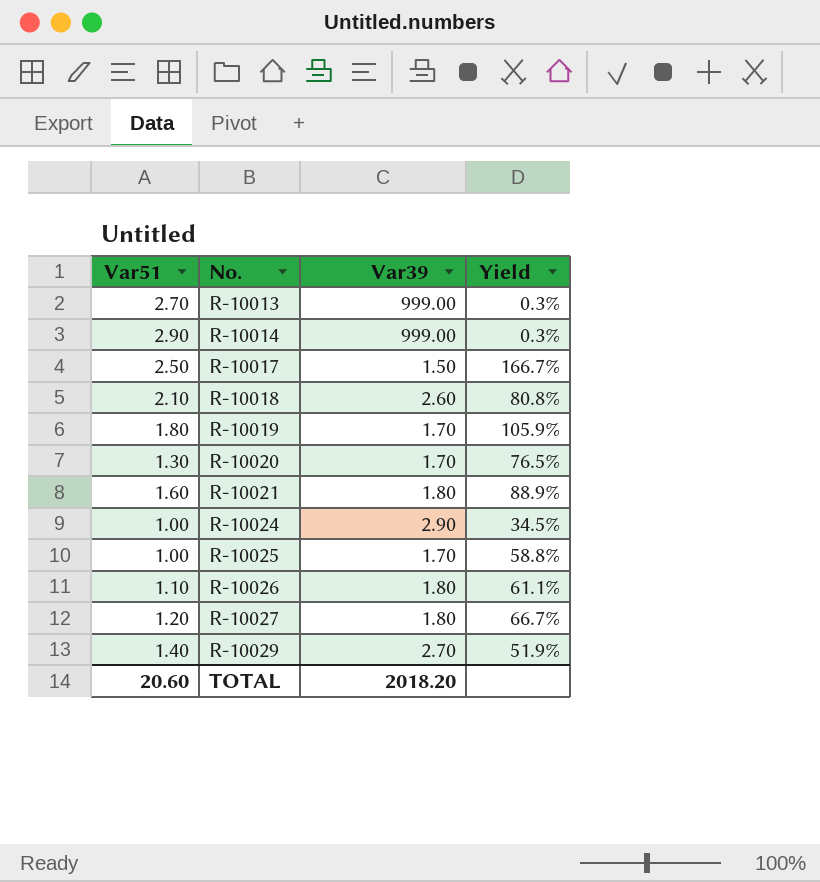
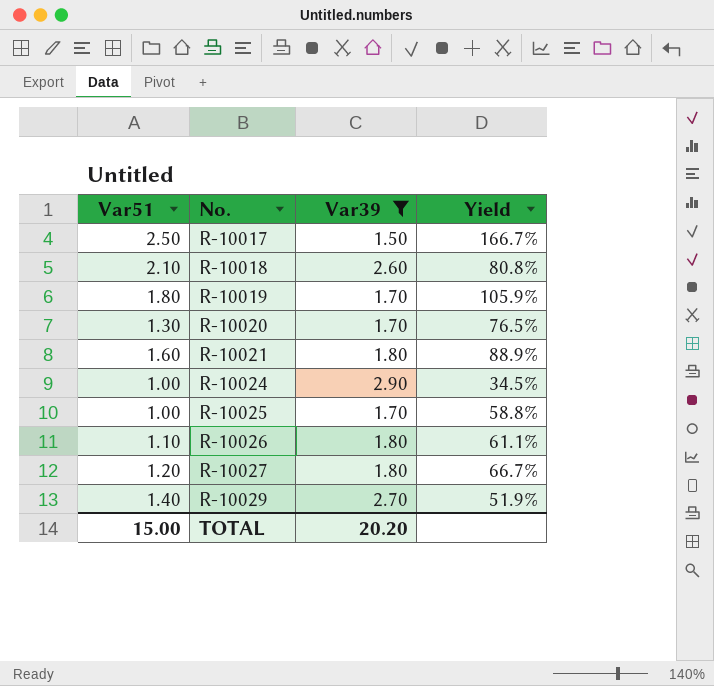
filter: none -> Var39 != 999.00
TOTAL | Var51: 20.60 -> 15.00
TOTAL | Var39: 2018.20 -> 20.20

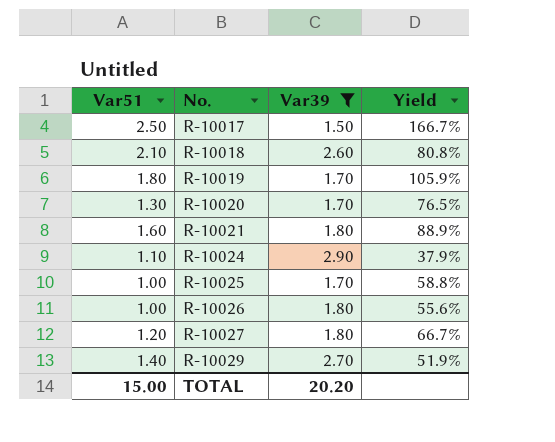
R-10024 | Var51: 1.00 -> 1.10
R-10024 | Yield: 34.5% -> 37.9%
R-10026 | Var51: 1.10 -> 1.00
R-10026 | Yield: 61.1% -> 55.6%

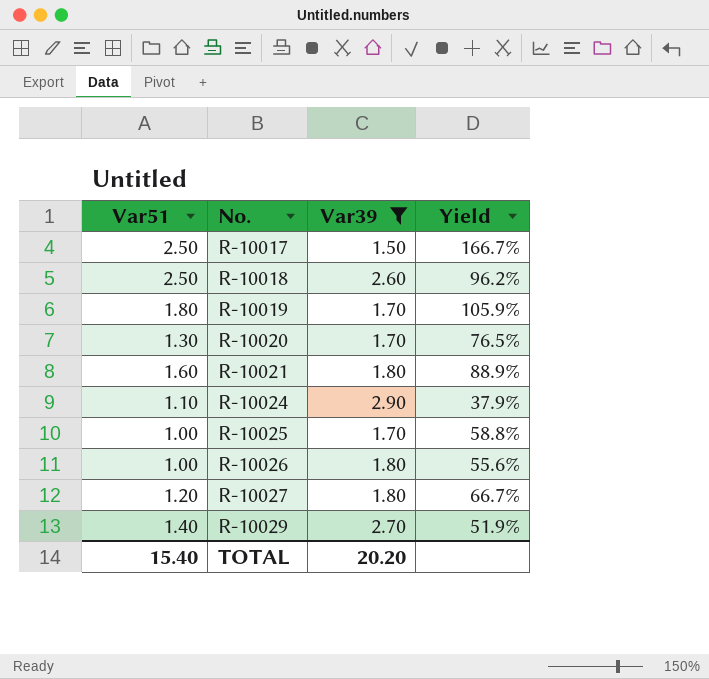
R-10018 | Var51: 2.10 -> 2.50
R-10018 | Yield: 80.8% -> 96.2%
TOTAL | Var51: 15.00 -> 15.40

